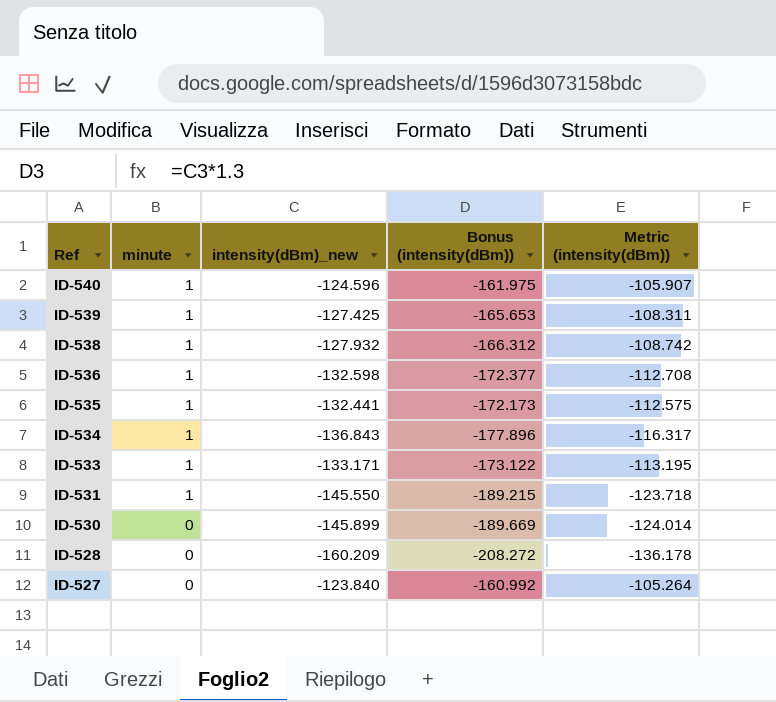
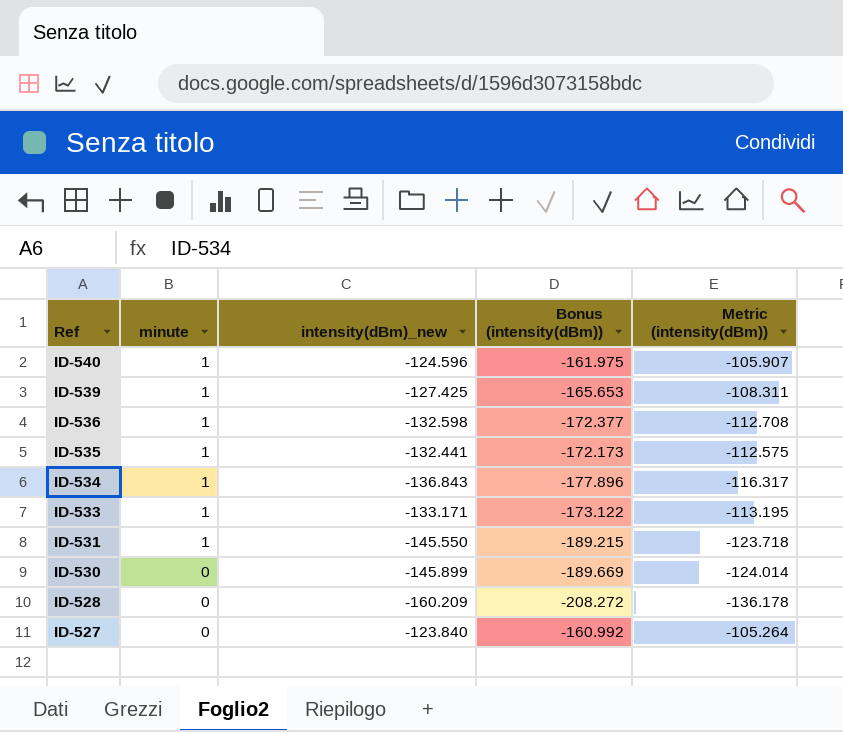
row ID-538: 1 | -127.932 | -166.312 | -108.742 -> none

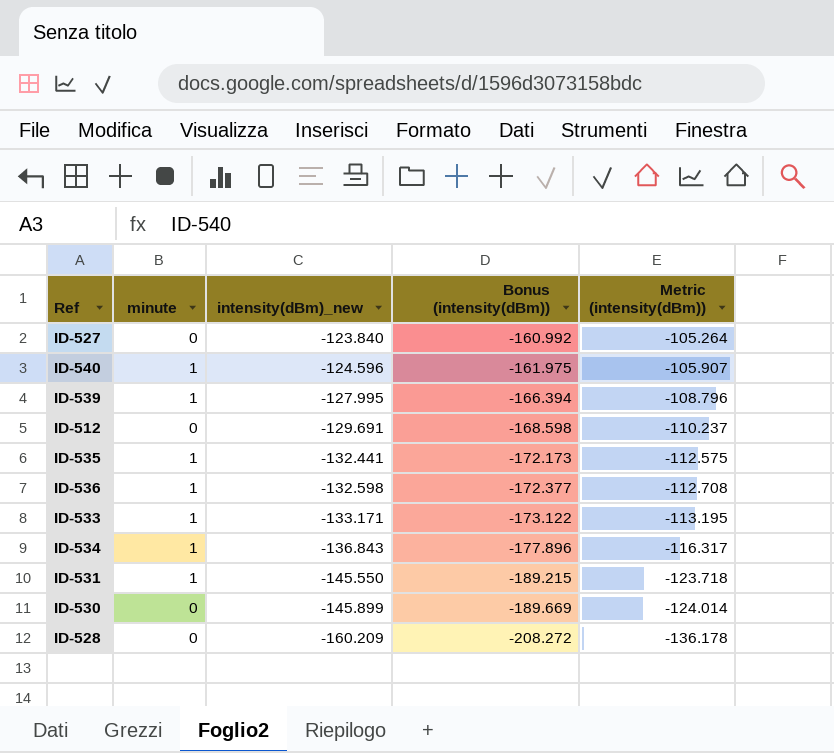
row order: Ref descending -> intensity(dBm)_new descending
ID-539 | intensity(dBm)_new: -127.425 -> -127.995
ID-539 | Bonus (intensity(dBm)): -165.653 -> -166.394
ID-539 | Metric (intensity(dBm)): -108.311 -> -108.796
row ID-512: none -> 0 | -129.691 | -168.598 | -110.237

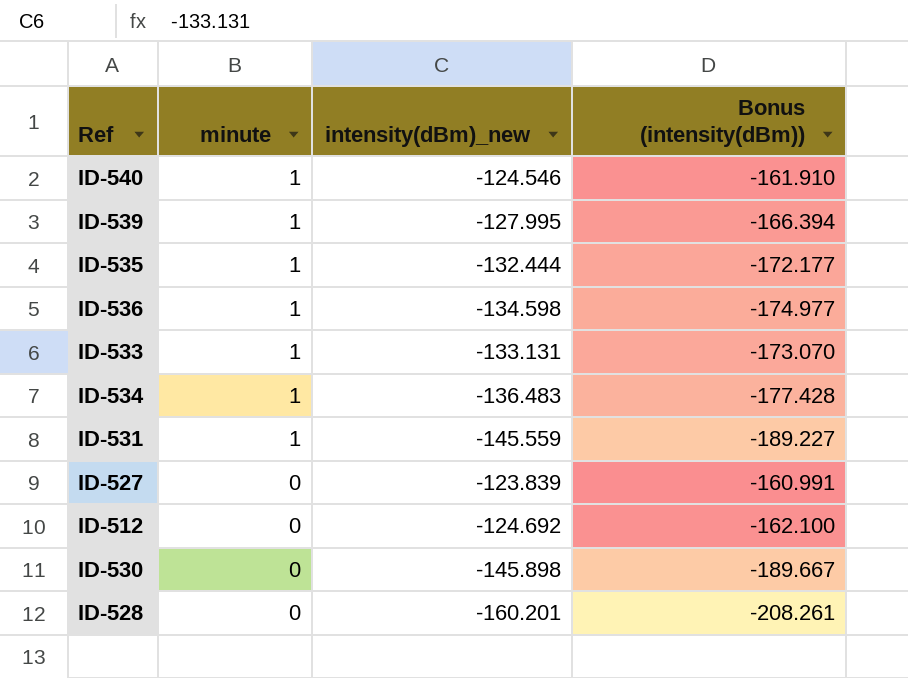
row order: intensity(dBm)_new descending -> minute descending
column Metric (intensity(dBm)) | formula: [intensity(dBm)_new] * 0.85 -> none
ID-540 | intensity(dBm)_new: -124.596 -> -124.546
ID-540 | Bonus (intensity(dBm)): -161.975 -> -161.910
ID-535 | intensity(dBm)_new: -132.441 -> -132.444
ID-535 | Bonus (intensity(dBm)): -172.173 -> -172.177
ID-536 | intensity(dBm)_new: -132.598 -> -134.598
ID-536 | Bonus (intensity(dBm)): -172.377 -> -174.977
ID-533 | intensity(dBm)_new: -133.171 -> -133.131
ID-533 | Bonus (intensity(dBm)): -173.122 -> -173.070
ID-534 | intensity(dBm)_new: -136.843 -> -136.483
ID-534 | Bonus (intensity(dBm)): -177.896 -> -177.428
ID-531 | intensity(dBm)_new: -145.550 -> -145.559
ID-531 | Bonus (intensity(dBm)): -189.215 -> -189.227
ID-527 | intensity(dBm)_new: -123.840 -> -123.839
ID-527 | Bonus (intensity(dBm)): -160.992 -> -160.991
ID-512 | intensity(dBm)_new: -129.691 -> -124.692
ID-512 | Bonus (intensity(dBm)): -168.598 -> -162.100
ID-530 | intensity(dBm)_new: -145.899 -> -145.898
ID-530 | Bonus (intensity(dBm)): -189.669 -> -189.667
ID-528 | intensity(dBm)_new: -160.209 -> -160.201
ID-528 | Bonus (intensity(dBm)): -208.272 -> -208.261

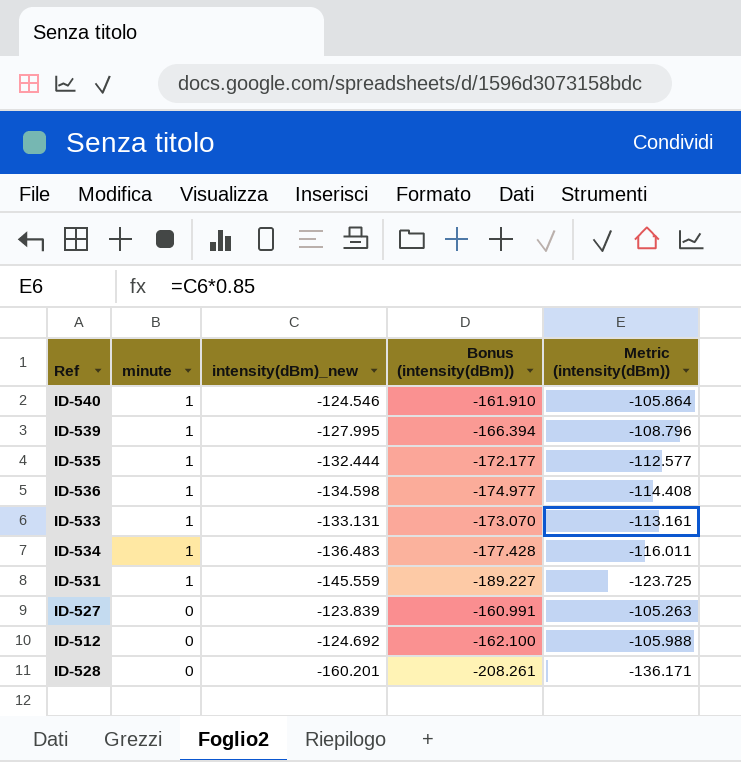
column Metric (intensity(dBm)) | formula: none -> [intensity(dBm)_new] * 0.85
row ID-530: 0 | -145.898 | -189.667 -> none

